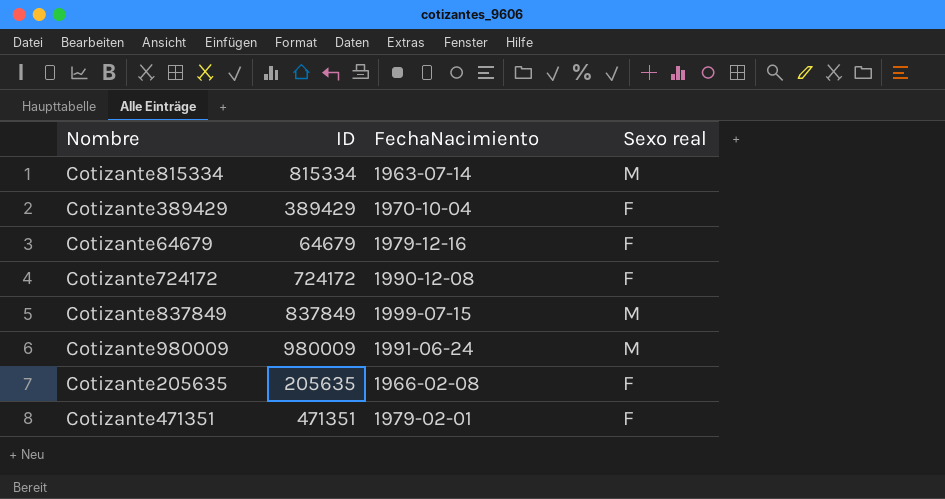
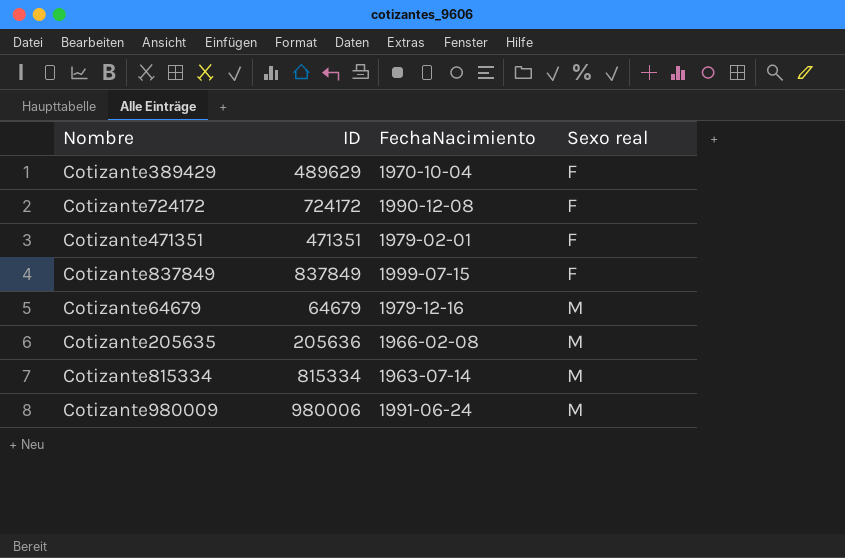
row order: none -> Sexo real ascending
Cotizante389429 | ID: 389429 -> 489629
Cotizante837849 | Sexo real: M -> F
Cotizante64679 | Sexo real: F -> M
Cotizante205635 | ID: 205635 -> 205636
Cotizante205635 | Sexo real: F -> M
Cotizante980009 | ID: 980009 -> 980006

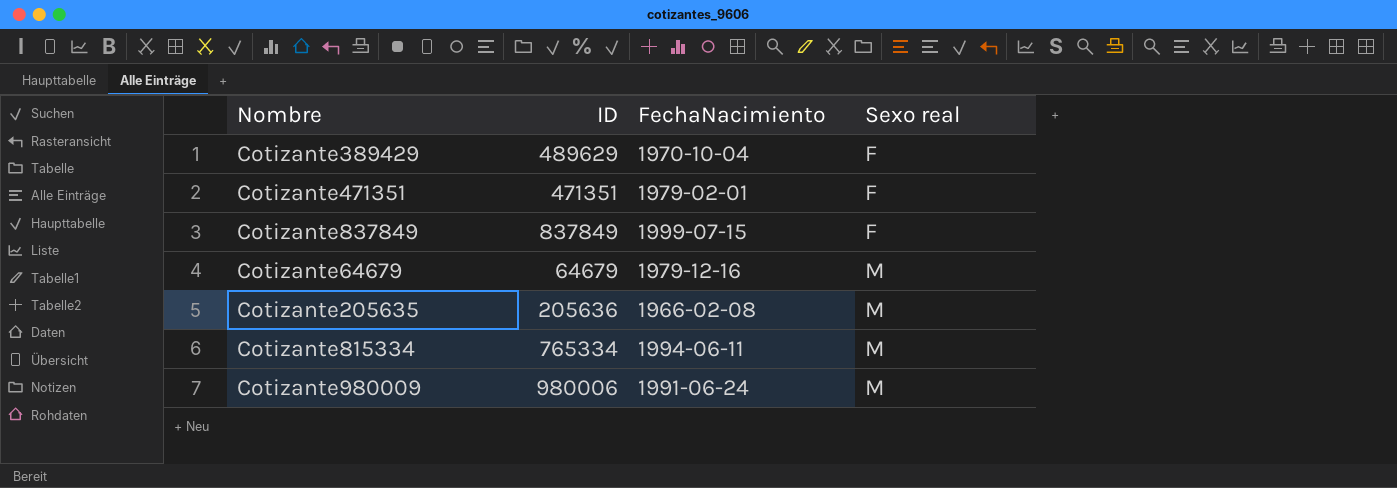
row Cotizante724172: 724172 | 1990-12-08 | F -> none
Cotizante815334 | ID: 815334 -> 765334
Cotizante815334 | FechaNacimiento: 1963-07-14 -> 1994-06-11

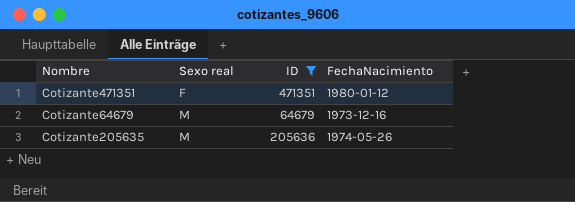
filter: none -> ID <= 471351
column Sexo real | position: 4 -> 2
Cotizante471351 | FechaNacimiento: 1979-02-01 -> 1980-01-12
Cotizante64679 | FechaNacimiento: 1979-12-16 -> 1973-12-16
Cotizante205635 | FechaNacimiento: 1966-02-08 -> 1974-05-26

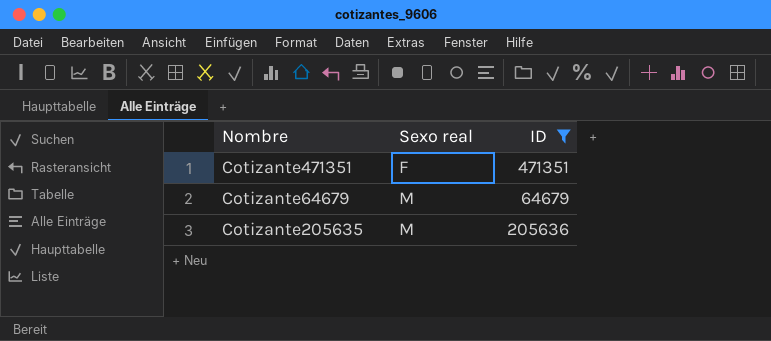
column FechaNacimiento | position: 4 -> none

